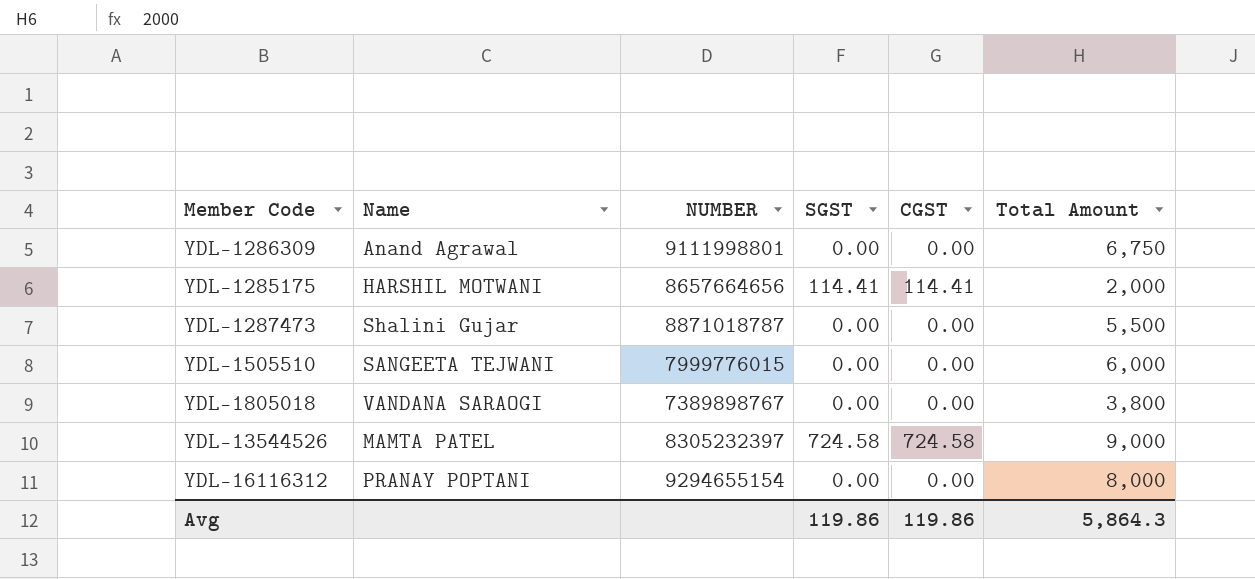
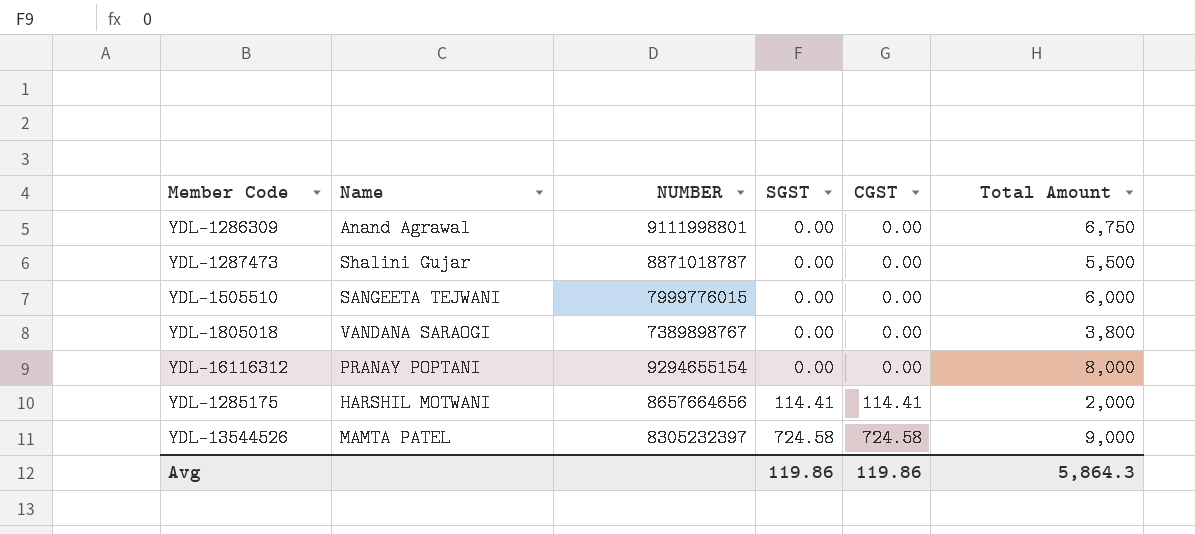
row order: none -> SGST ascending

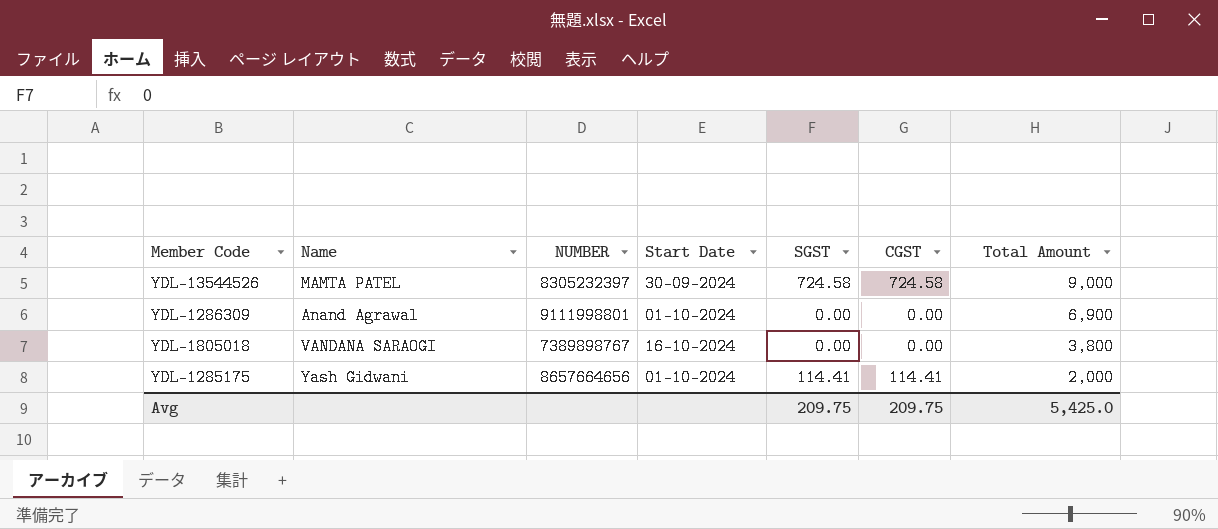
row order: SGST ascending -> Total Amount descending
column Start Date | position: none -> 4
row YDL-1287473: Shalini Gujar | 8871018787 | 0.00 | 0.00 | 5,500 -> none
row YDL-1505510: SANGEETA TEJWANI | 7999776015 | 0.00 | 0.00 | 6,000 -> none
row YDL-16116312: PRANAY POPTANI | 9294655154 | 0.00 | 0.00 | 8,000 -> none
YDL-1286309 | Total Amount: 6,750 -> 6,900
YDL-1285175 | Name: HARSHIL MOTWANI -> Yash Gidwani
Avg | SGST: 119.86 -> 209.75
Avg | CGST: 119.86 -> 209.75
Avg | Total Amount: 5,864.3 -> 5,425.0

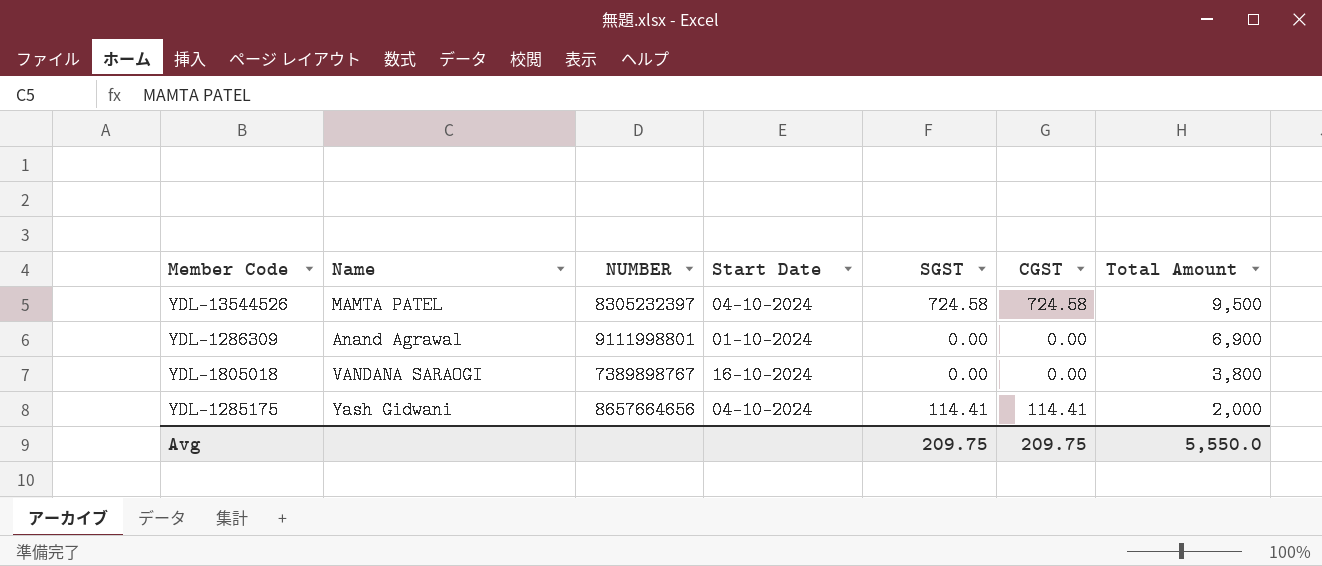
YDL-13544526 | Start Date: 30-09-2024 -> 04-10-2024
YDL-13544526 | Total Amount: 9,000 -> 9,500
YDL-1285175 | Start Date: 01-10-2024 -> 04-10-2024
Avg | Total Amount: 5,425.0 -> 5,550.0

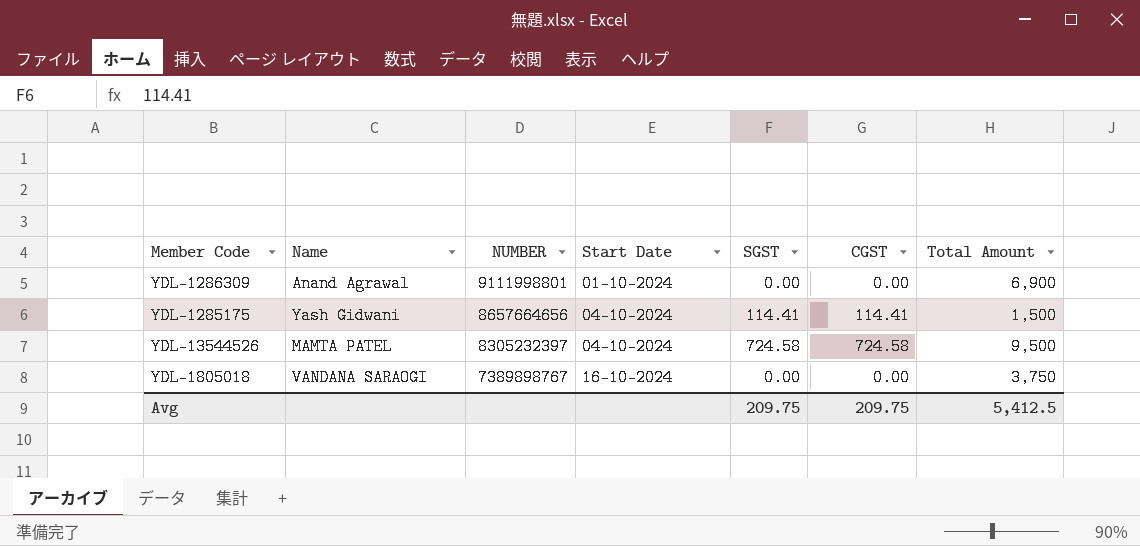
row order: Total Amount descending -> NUMBER descending
YDL-1285175 | Total Amount: 2,000 -> 1,500
YDL-1805018 | Total Amount: 3,800 -> 3,750
Avg | Total Amount: 5,550.0 -> 5,412.5

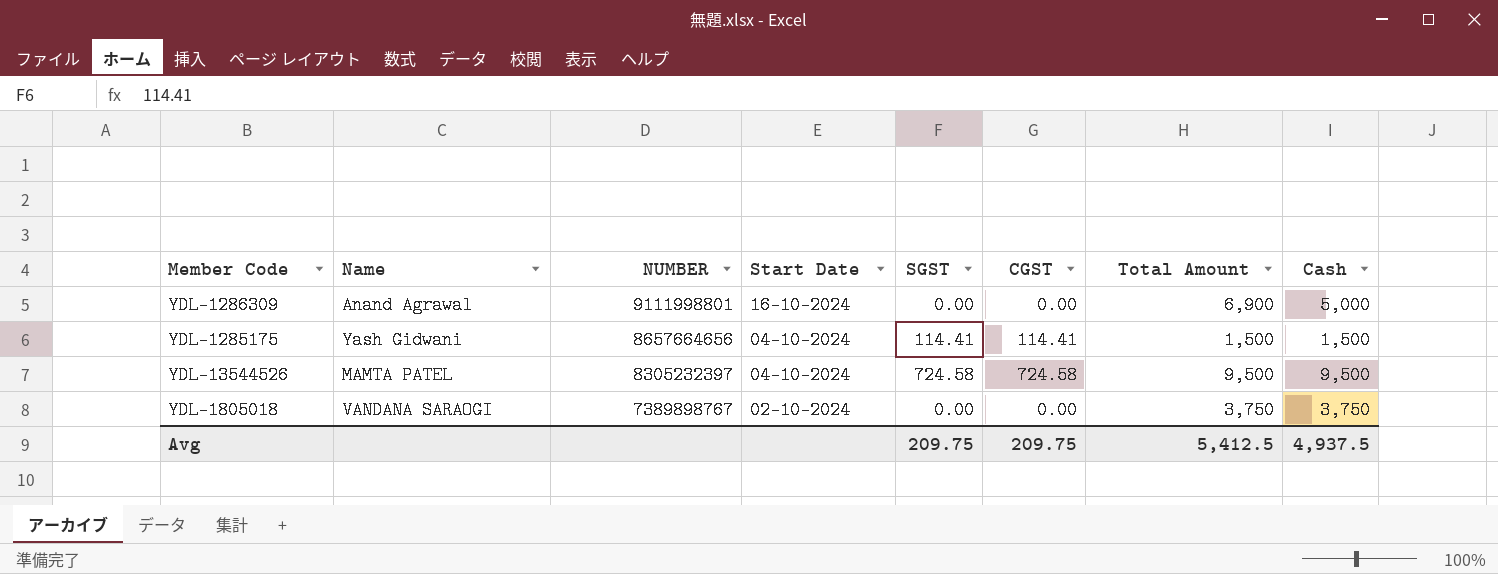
column Cash | position: none -> 8
YDL-1286309 | Start Date: 01-10-2024 -> 16-10-2024
YDL-1805018 | Start Date: 16-10-2024 -> 02-10-2024

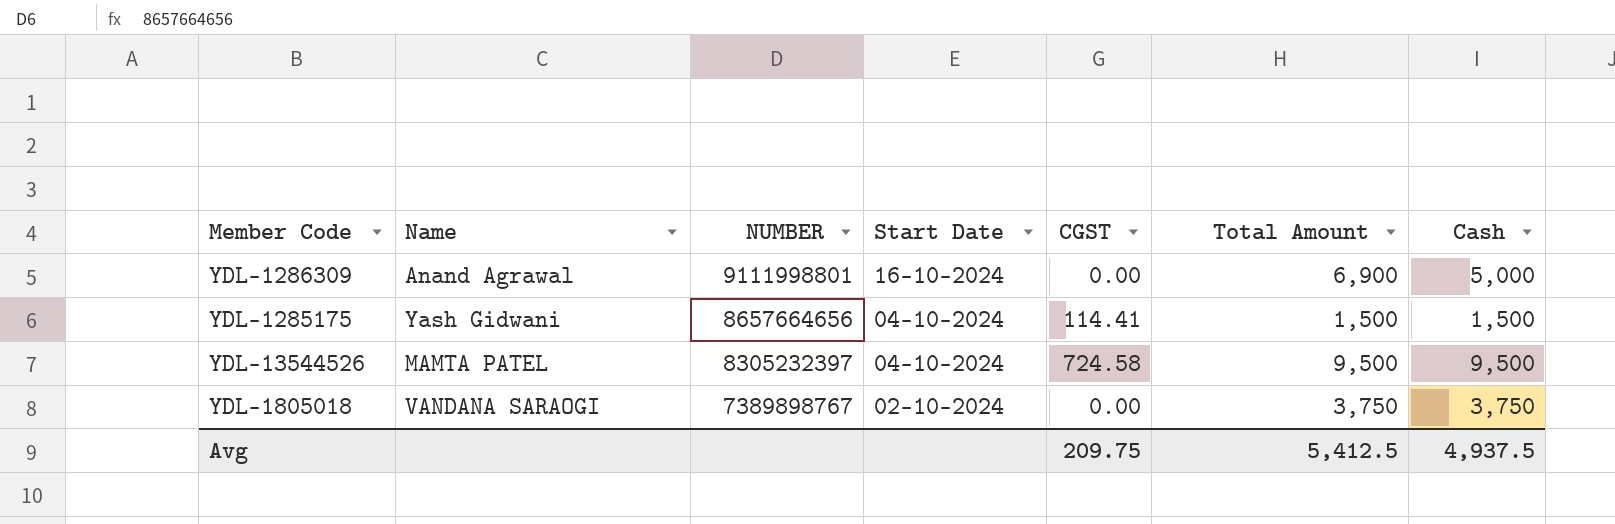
column SGST | position: 5 -> none

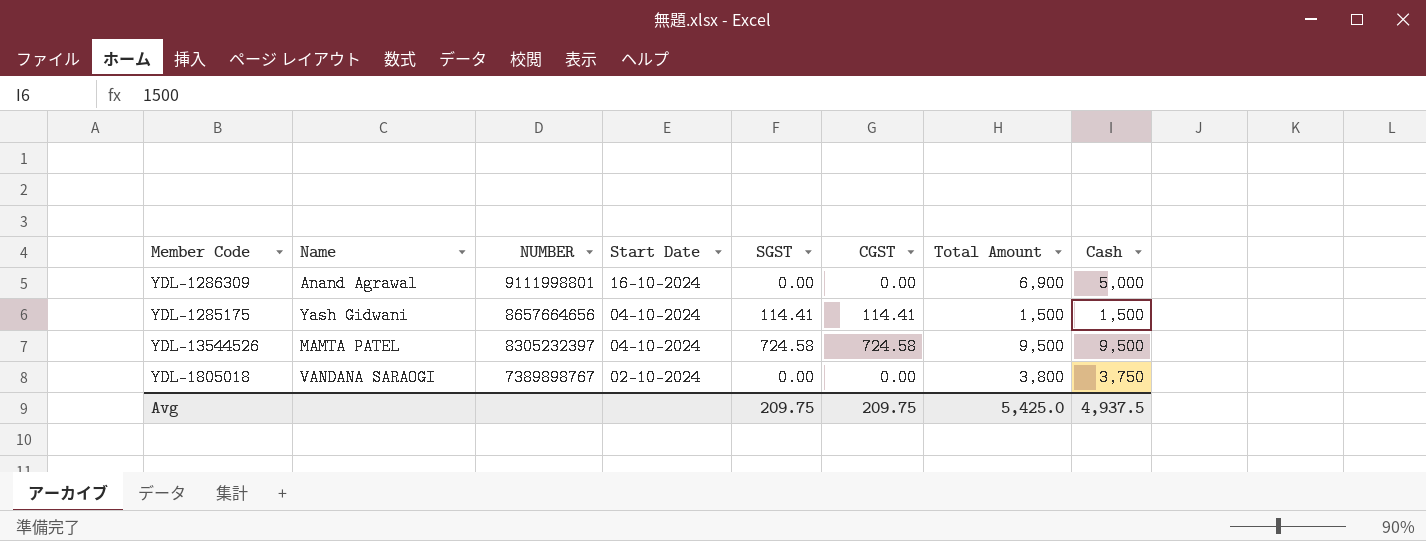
column SGST | position: none -> 5
YDL-1805018 | Total Amount: 3,750 -> 3,800
Avg | Total Amount: 5,412.5 -> 5,425.0

